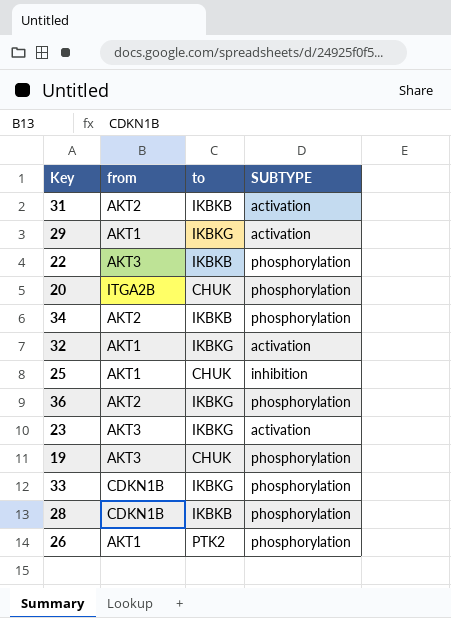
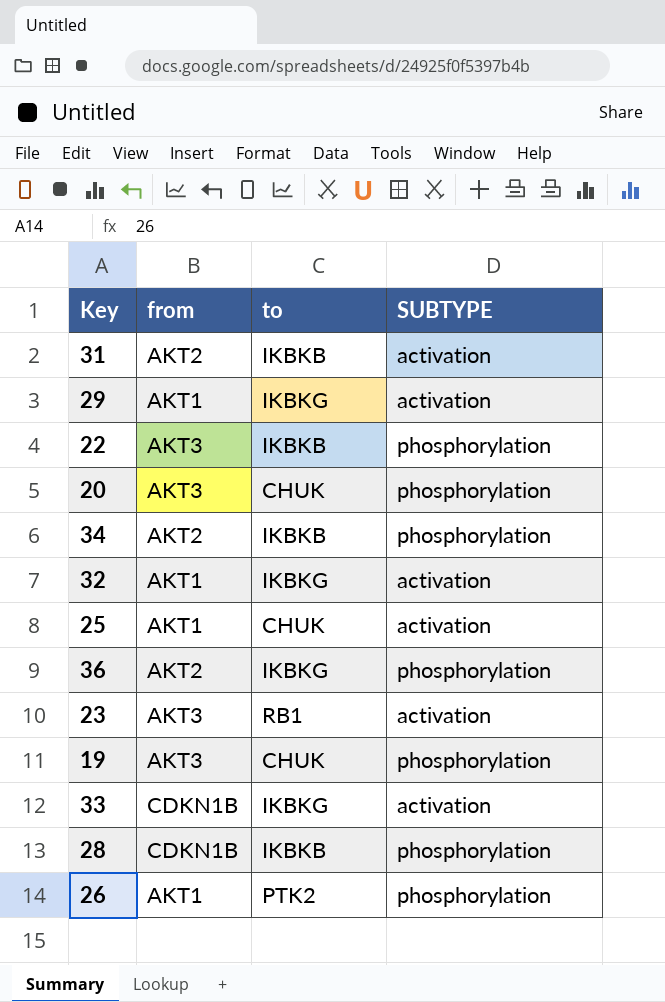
20 | from: ITGA2B -> AKT3
25 | SUBTYPE: inhibition -> activation
23 | to: IKBKG -> RB1
33 | SUBTYPE: phosphorylation -> activation

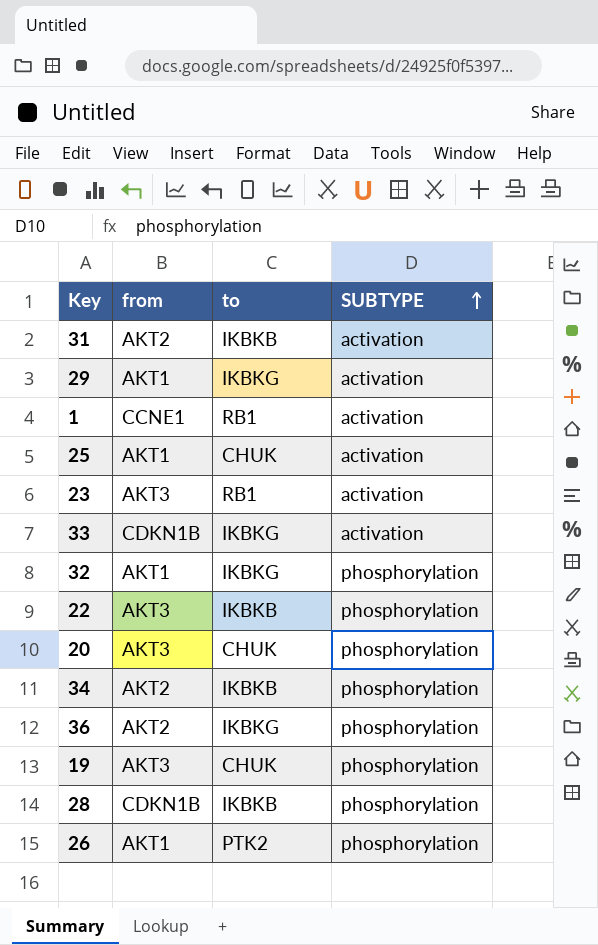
row order: none -> SUBTYPE ascending
row 1: none -> CCNE1 | RB1 | activation
32 | SUBTYPE: activation -> phosphorylation

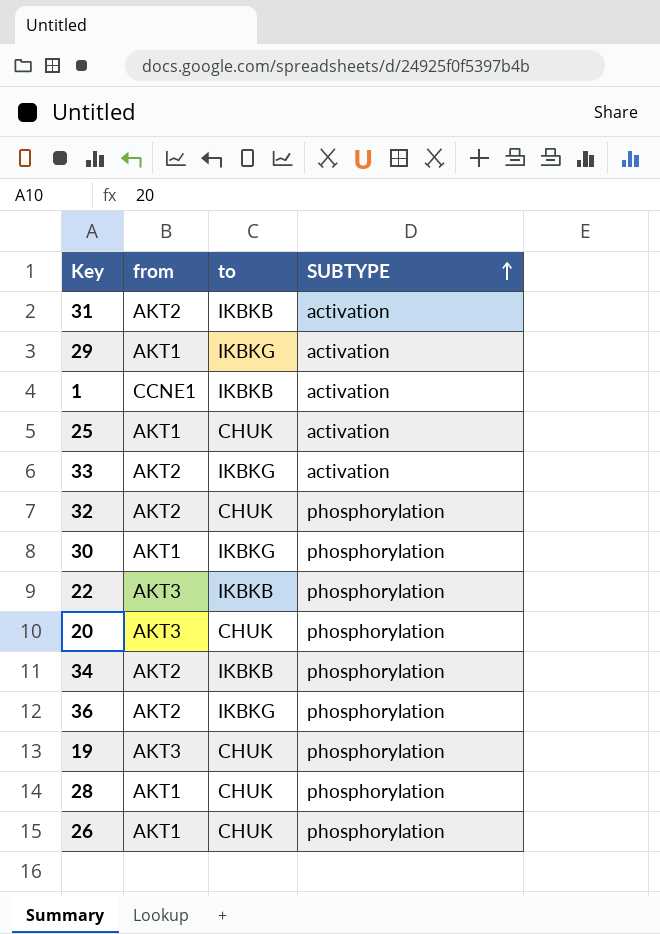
row 23: AKT3 | RB1 | activation -> none
1 | to: RB1 -> IKBKB
33 | from: CDKN1B -> AKT2
32 | from: AKT1 -> AKT2
32 | to: IKBKG -> CHUK
row 30: none -> AKT1 | IKBKG | phosphorylation
28 | from: CDKN1B -> AKT1
28 | to: IKBKB -> CHUK
26 | to: PTK2 -> CHUK

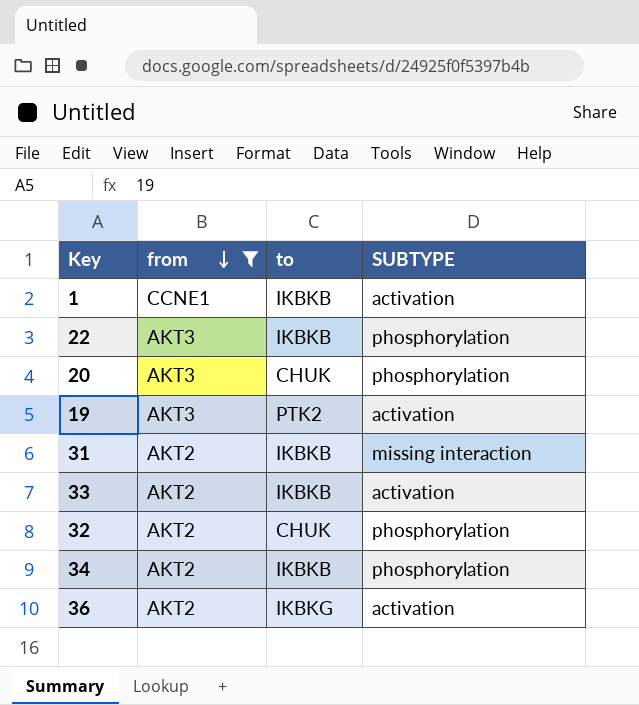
filter: none -> from != AKT1
row order: SUBTYPE ascending -> from descending
19 | to: CHUK -> PTK2
19 | SUBTYPE: phosphorylation -> activation
31 | SUBTYPE: activation -> missing interaction
33 | to: IKBKG -> IKBKB
36 | SUBTYPE: phosphorylation -> activation

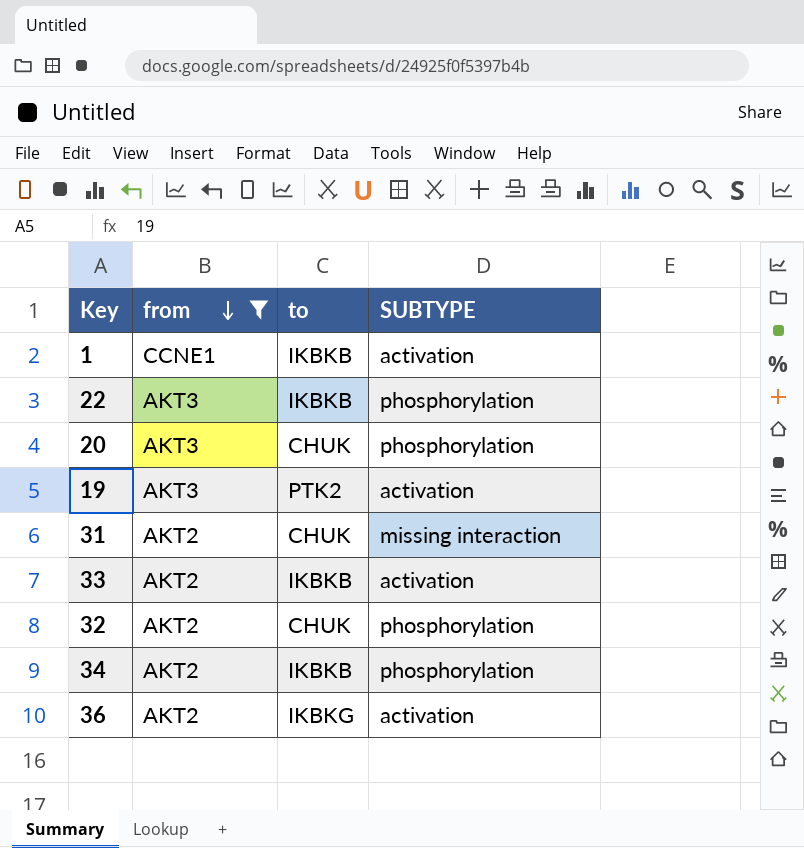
31 | to: IKBKB -> CHUK

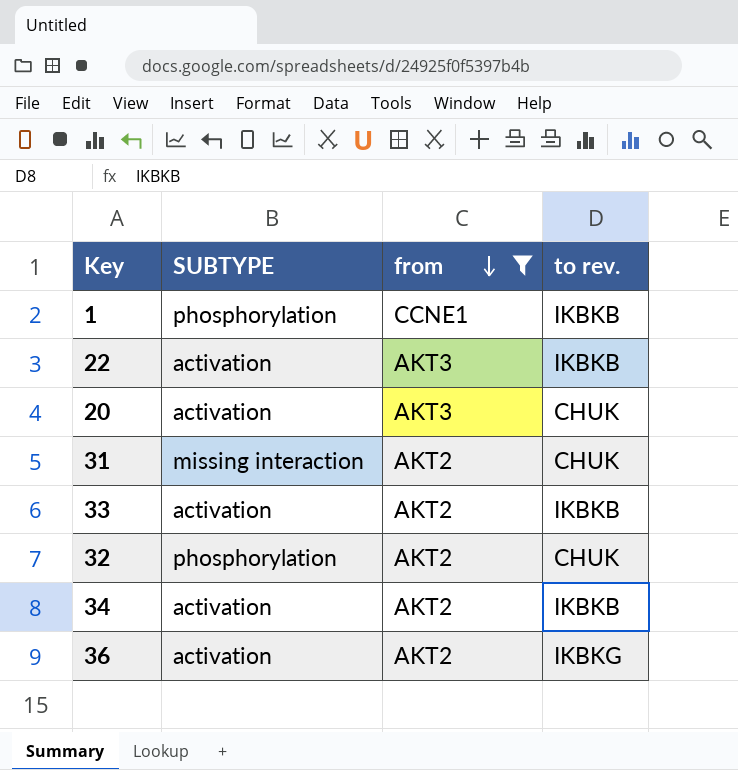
column SUBTYPE | position: 4 -> 2
column name: to -> to rev.
row 19: AKT3 | PTK2 | activation -> none
1 | SUBTYPE: activation -> phosphorylation
22 | SUBTYPE: phosphorylation -> activation
20 | SUBTYPE: phosphorylation -> activation
34 | SUBTYPE: phosphorylation -> activation

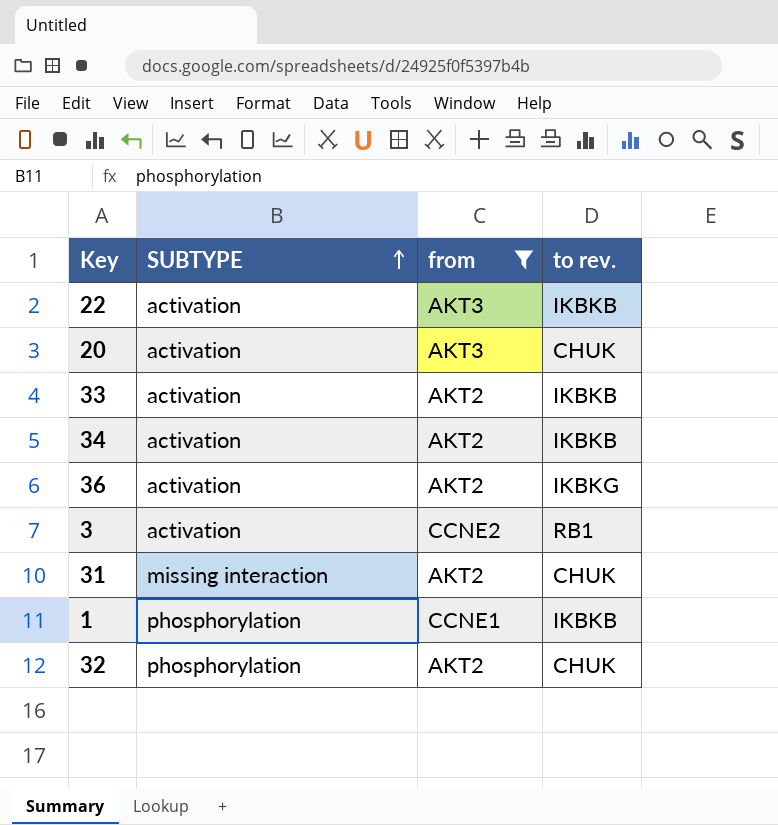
row order: from descending -> SUBTYPE ascending
row 3: none -> activation | CCNE2 | RB1

